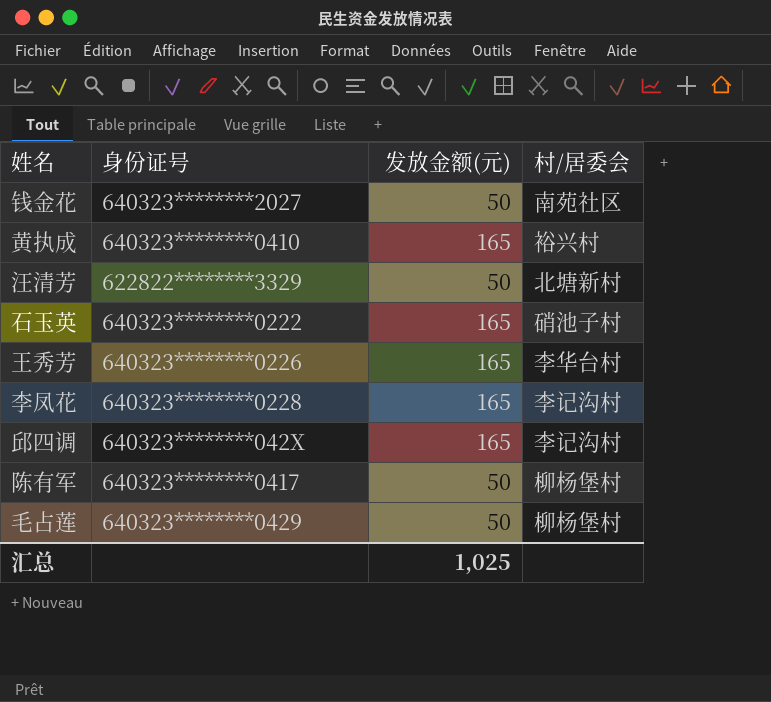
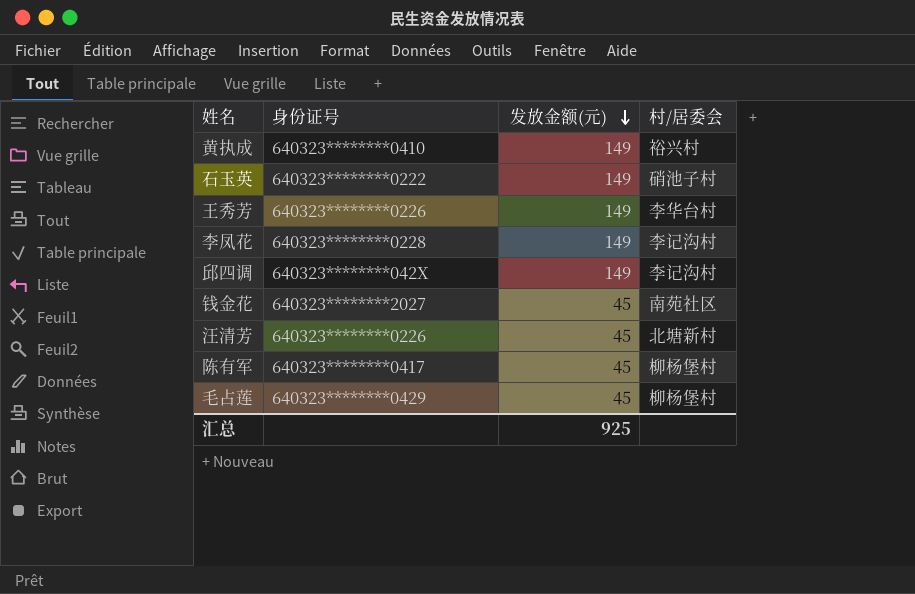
row order: none -> 发放金额(元) descending
黄执成 | 发放金额(元): 165 -> 149
石玉英 | 发放金额(元): 165 -> 149
王秀芳 | 发放金额(元): 165 -> 149
李凤花 | 发放金额(元): 165 -> 149
邱四调 | 发放金额(元): 165 -> 149
钱金花 | 发放金额(元): 50 -> 45
汪清芳 | 身份证号: 622822********3329 -> 640323********0226
汪清芳 | 发放金额(元): 50 -> 45
陈有军 | 发放金额(元): 50 -> 45
毛占莲 | 发放金额(元): 50 -> 45
汇总 | 发放金额(元): 1,025 -> 925

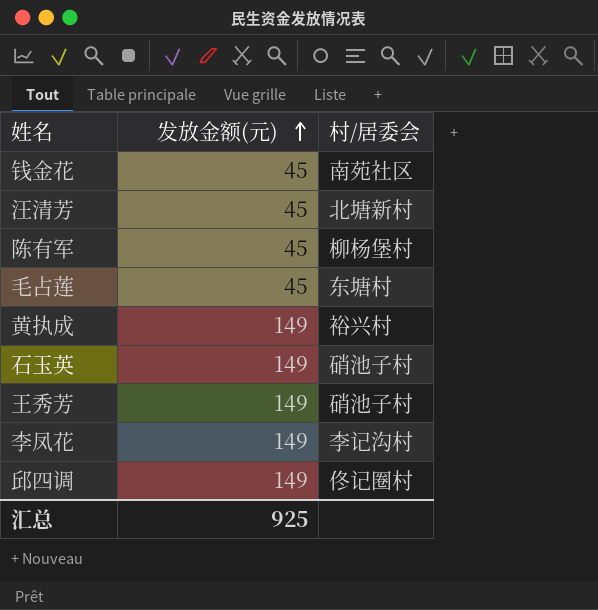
row order: 发放金额(元) descending -> 发放金额(元) ascending
column 身份证号 | position: 2 -> none
毛占莲 | 村/居委会: 柳杨堡村 -> 东塘村
王秀芳 | 村/居委会: 李华台村 -> 硝池子村
邱四调 | 村/居委会: 李记沟村 -> 佟记圈村

